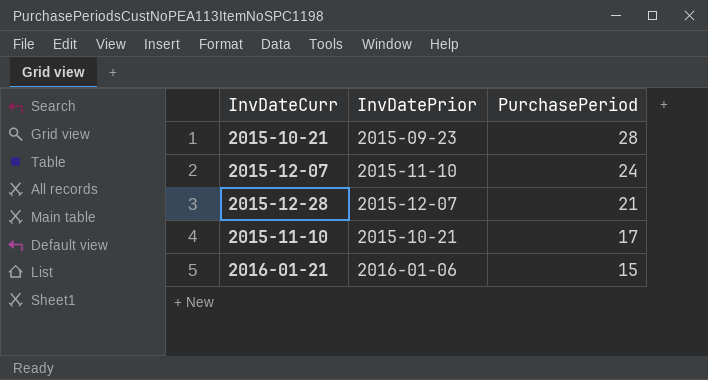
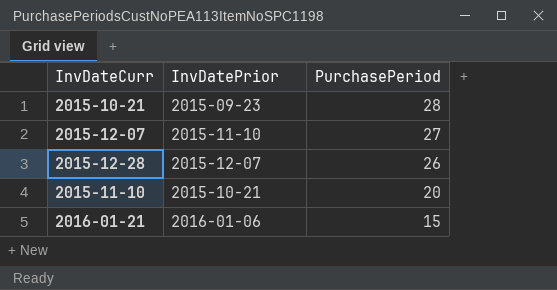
2015-12-07 | PurchasePeriod: 24 -> 27
2015-12-28 | PurchasePeriod: 21 -> 26
2015-11-10 | PurchasePeriod: 17 -> 20

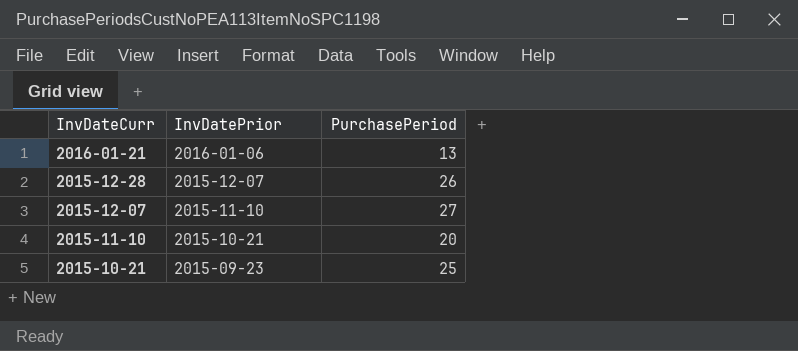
row order: PurchasePeriod descending -> InvDateCurr descending
2016-01-21 | PurchasePeriod: 15 -> 13
2015-10-21 | PurchasePeriod: 28 -> 25

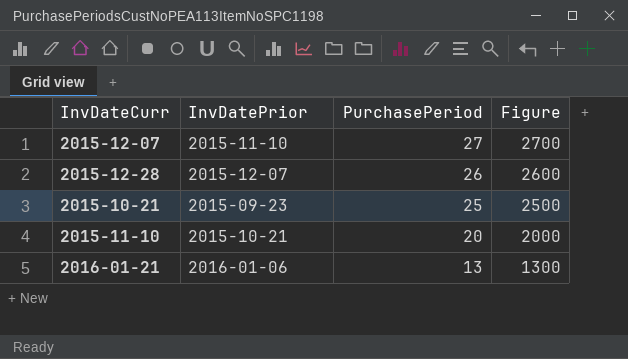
row order: InvDateCurr descending -> PurchasePeriod descending
column Figure | formula: none -> [PurchasePeriod] * 100

